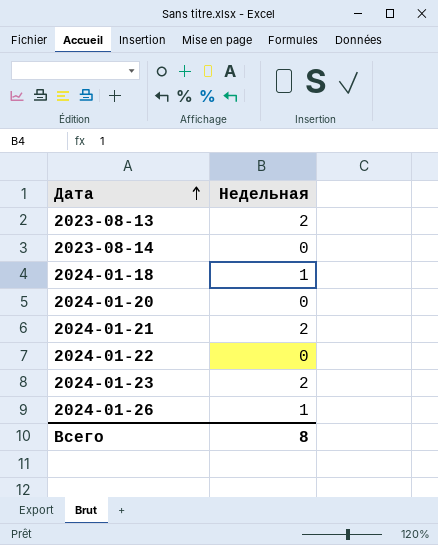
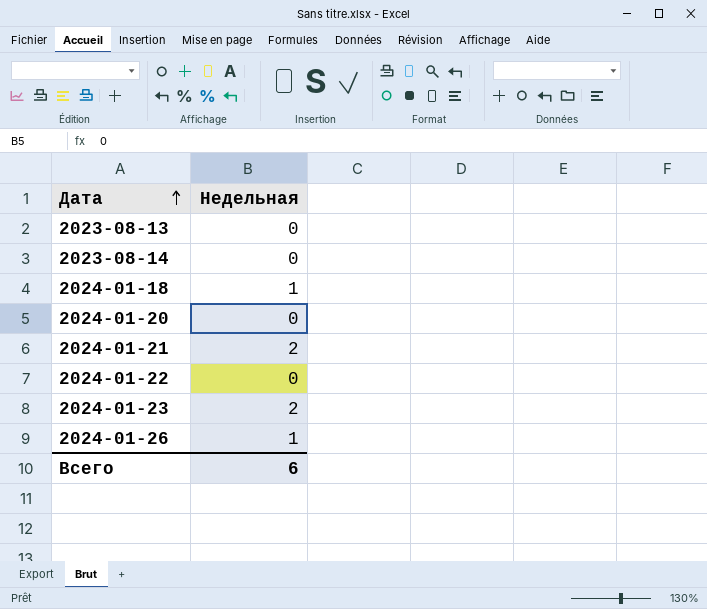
2023-08-13 | Недельная: 2 -> 0
Всего | Недельная: 8 -> 6

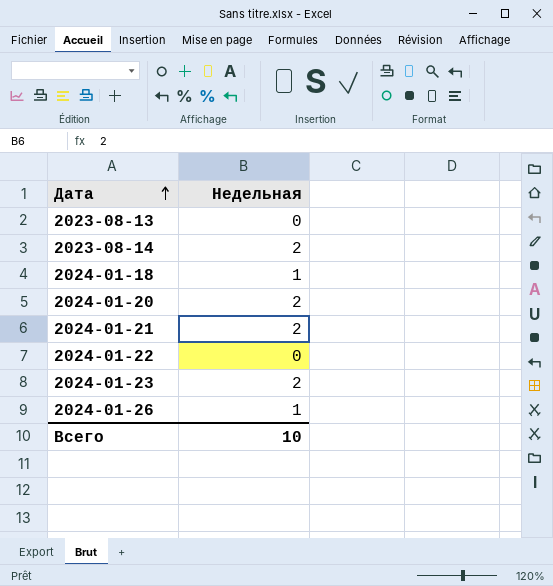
2023-08-14 | Недельная: 0 -> 2
2024-01-20 | Недельная: 0 -> 2
Всего | Недельная: 6 -> 10

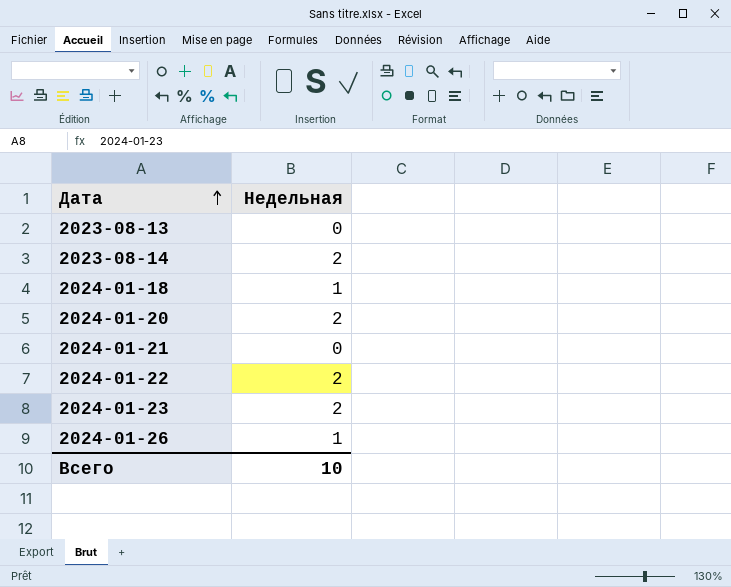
2024-01-21 | Недельная: 2 -> 0
2024-01-22 | Недельная: 0 -> 2

